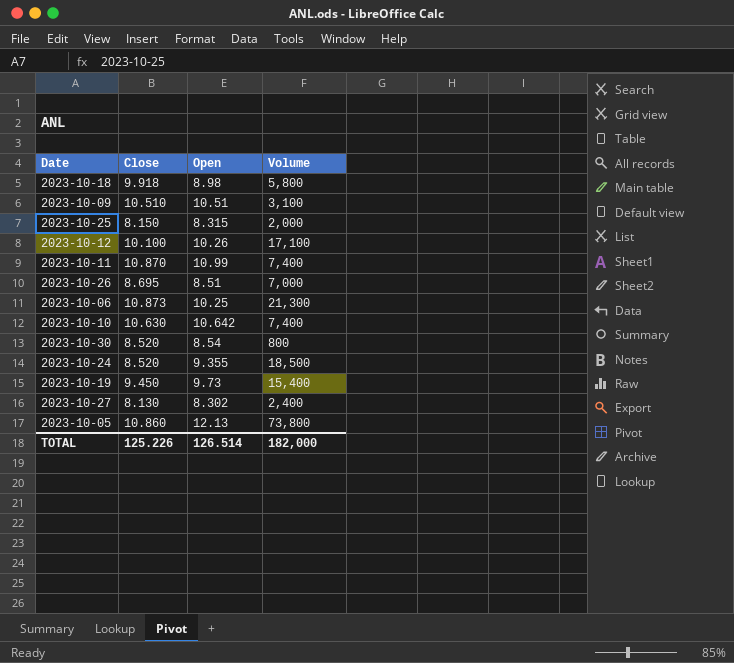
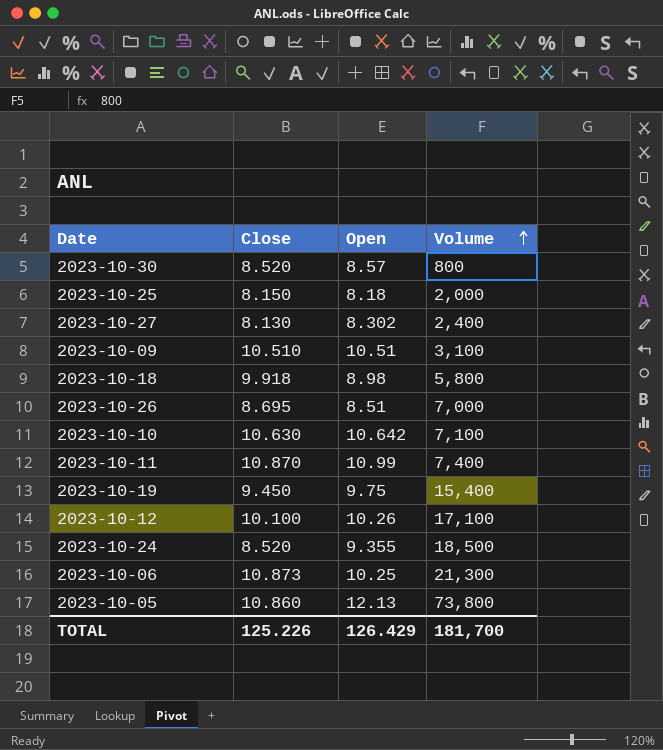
row order: none -> Volume ascending
2023-10-30 | Open: 8.54 -> 8.57
2023-10-25 | Open: 8.315 -> 8.18
2023-10-10 | Volume: 7,400 -> 7,100
2023-10-19 | Open: 9.73 -> 9.75
TOTAL | Open: 126.514 -> 126.429
TOTAL | Volume: 182,000 -> 181,700

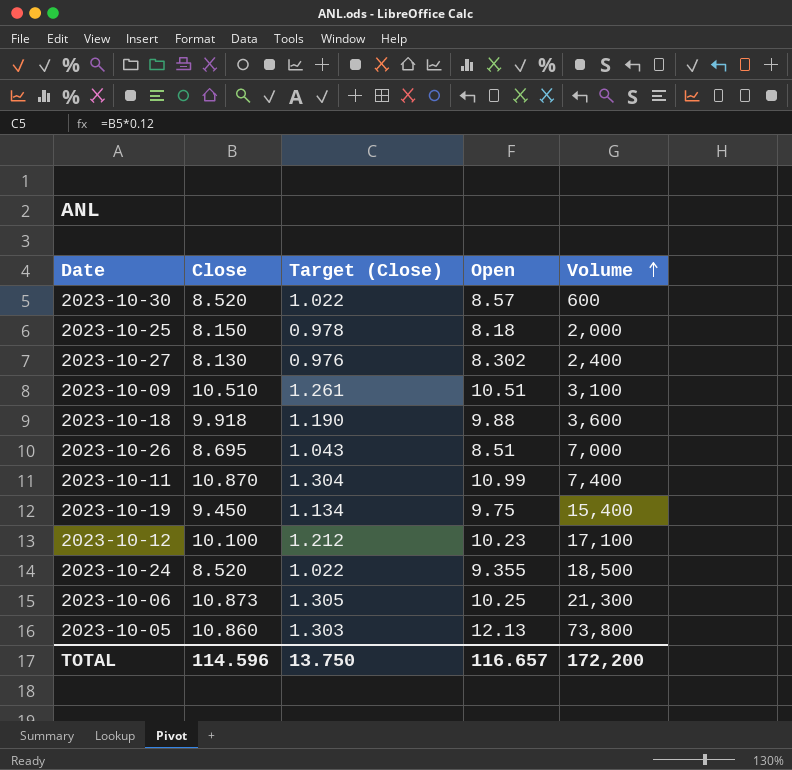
column Target (Close) | formula: none -> [Close] * 0.12
row 2023-10-10: 10.630 | 10.642 | 7,100 -> none
2023-10-30 | Volume: 800 -> 600
2023-10-18 | Open: 8.98 -> 9.88
2023-10-18 | Volume: 5,800 -> 3,600
2023-10-12 | Open: 10.26 -> 10.23
TOTAL | Close: 125.226 -> 114.596
TOTAL | Open: 126.429 -> 116.657
TOTAL | Volume: 181,700 -> 172,200

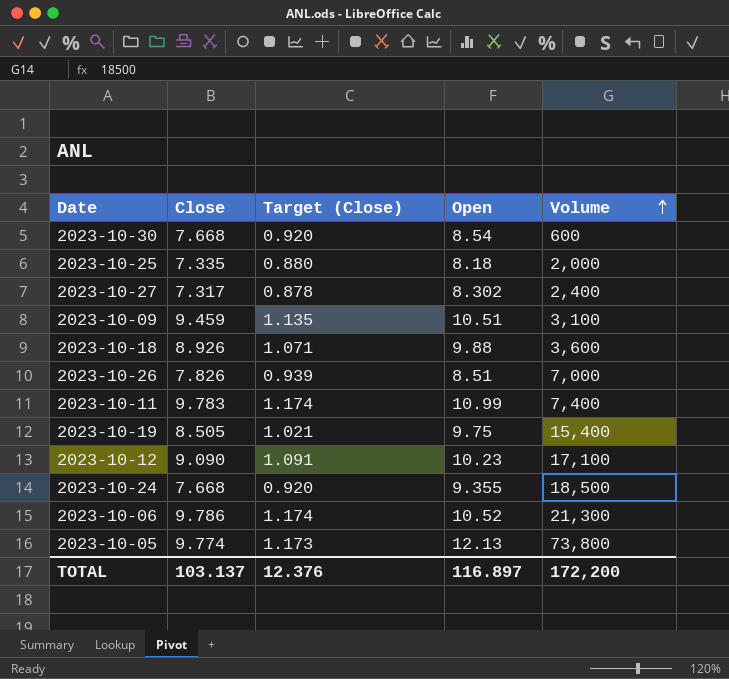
2023-10-30 | Close: 8.520 -> 7.668
2023-10-30 | Target (Close): 1.022 -> 0.920
2023-10-30 | Open: 8.57 -> 8.54
2023-10-25 | Close: 8.150 -> 7.335
2023-10-25 | Target (Close): 0.978 -> 0.880
2023-10-27 | Close: 8.130 -> 7.317
2023-10-27 | Target (Close): 0.976 -> 0.878
2023-10-09 | Close: 10.510 -> 9.459
2023-10-09 | Target (Close): 1.261 -> 1.135
2023-10-18 | Close: 9.918 -> 8.926
2023-10-18 | Target (Close): 1.190 -> 1.071
2023-10-26 | Close: 8.695 -> 7.826
2023-10-26 | Target (Close): 1.043 -> 0.939
2023-10-11 | Close: 10.870 -> 9.783
2023-10-11 | Target (Close): 1.304 -> 1.174
2023-10-19 | Close: 9.450 -> 8.505
2023-10-19 | Target (Close): 1.134 -> 1.021
2023-10-12 | Close: 10.100 -> 9.090
2023-10-12 | Target (Close): 1.212 -> 1.091
2023-10-24 | Close: 8.520 -> 7.668
2023-10-24 | Target (Close): 1.022 -> 0.920
2023-10-06 | Close: 10.873 -> 9.786
2023-10-06 | Target (Close): 1.305 -> 1.174
2023-10-06 | Open: 10.25 -> 10.52
2023-10-05 | Close: 10.860 -> 9.774
2023-10-05 | Target (Close): 1.303 -> 1.173
TOTAL | Close: 114.596 -> 103.137
TOTAL | Target (Close): 13.750 -> 12.376
TOTAL | Open: 116.657 -> 116.897

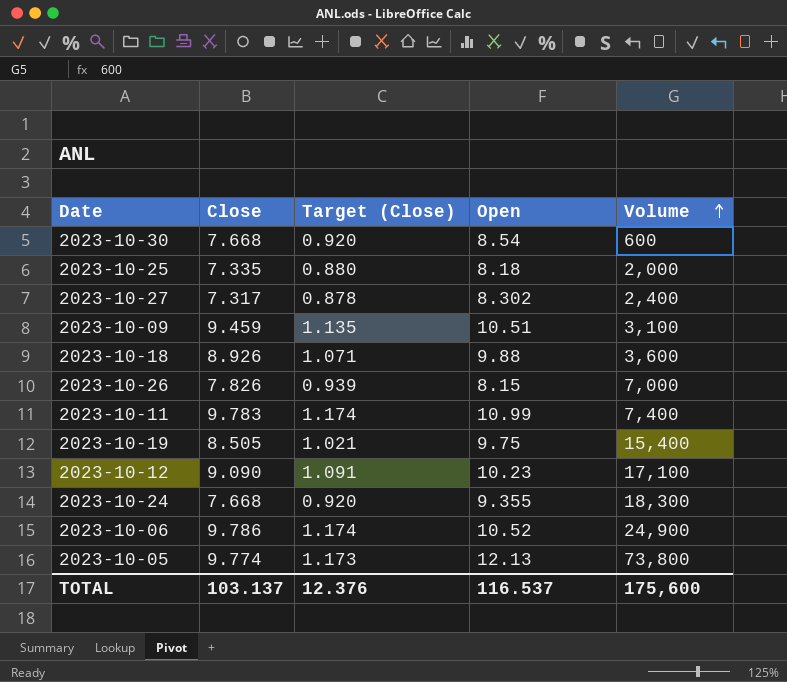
2023-10-26 | Open: 8.51 -> 8.15
2023-10-24 | Volume: 18,500 -> 18,300
2023-10-06 | Volume: 21,300 -> 24,900
TOTAL | Open: 116.897 -> 116.537
TOTAL | Volume: 172,200 -> 175,600

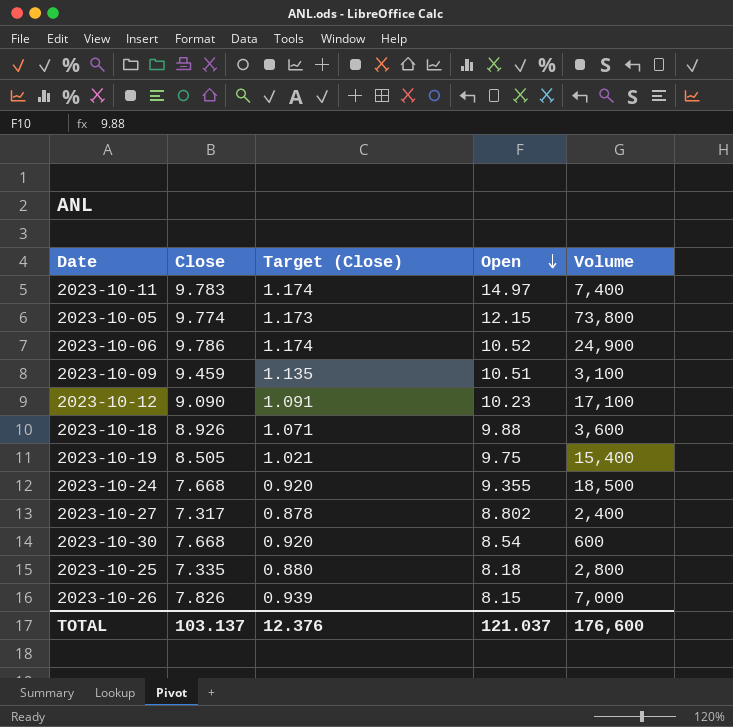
row order: Volume ascending -> Open descending
2023-10-11 | Open: 10.99 -> 14.97
2023-10-05 | Open: 12.13 -> 12.15
2023-10-24 | Volume: 18,300 -> 18,500
2023-10-27 | Open: 8.302 -> 8.802
2023-10-25 | Volume: 2,000 -> 2,800
TOTAL | Open: 116.537 -> 121.037
TOTAL | Volume: 175,600 -> 176,600

